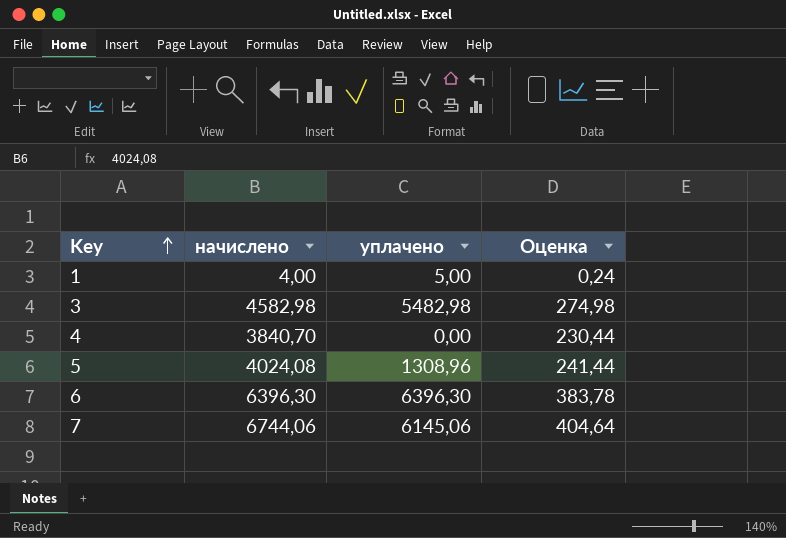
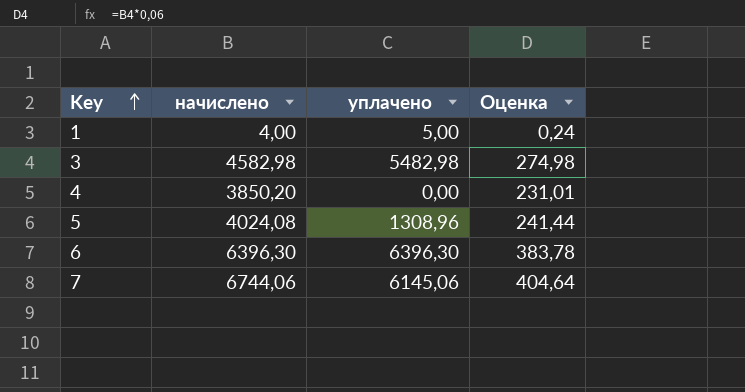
4 | начислено: 3840,70 -> 3850,20
4 | Оценка: 230,44 -> 231,01

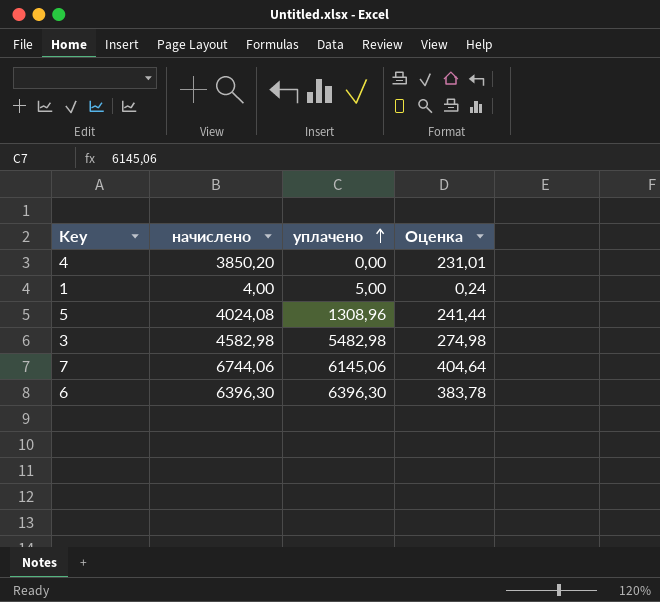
row order: Key ascending -> уплачено ascending

